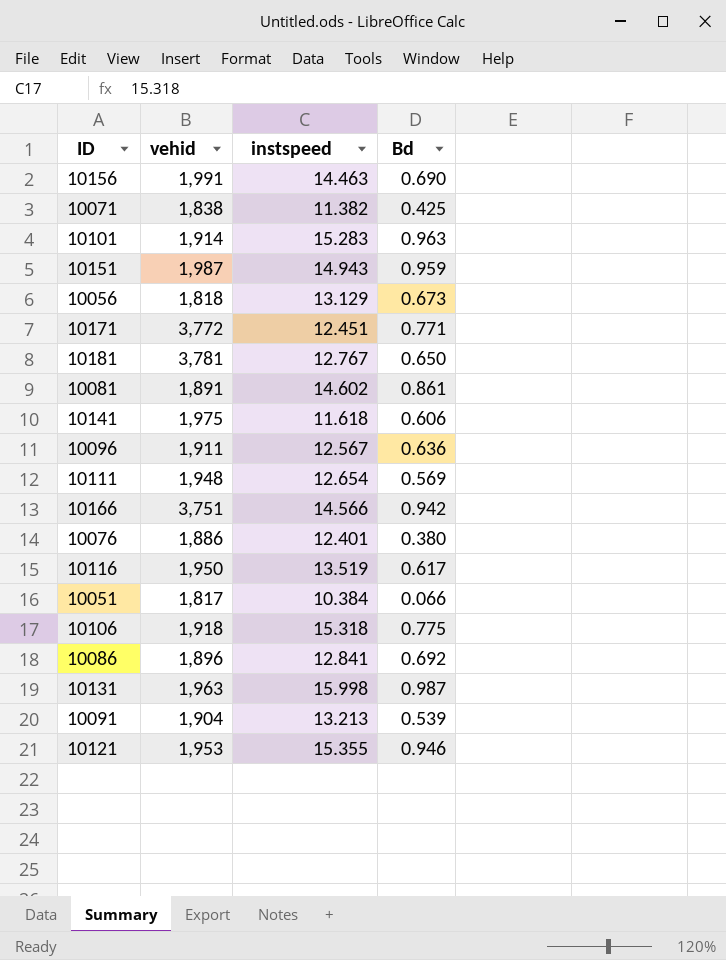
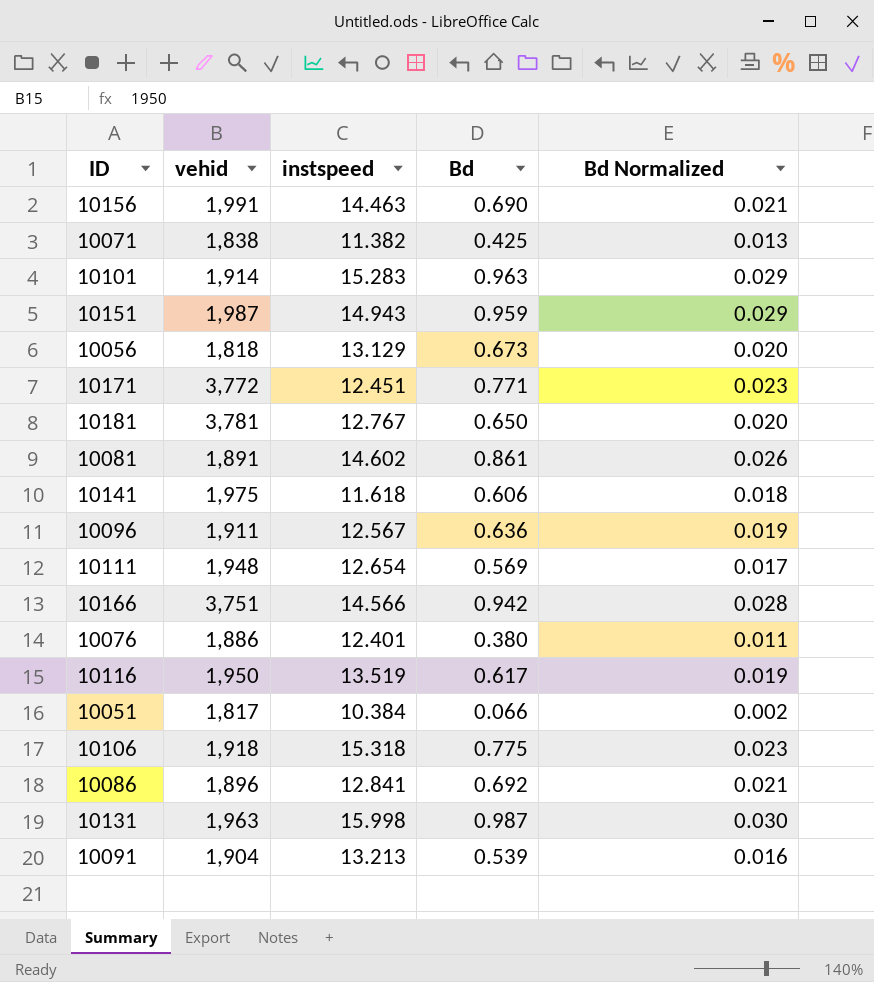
column Bd Normalized | formula: none -> [Bd] * 0.03
row 10121: 1,953 | 15.355 | 0.946 -> none

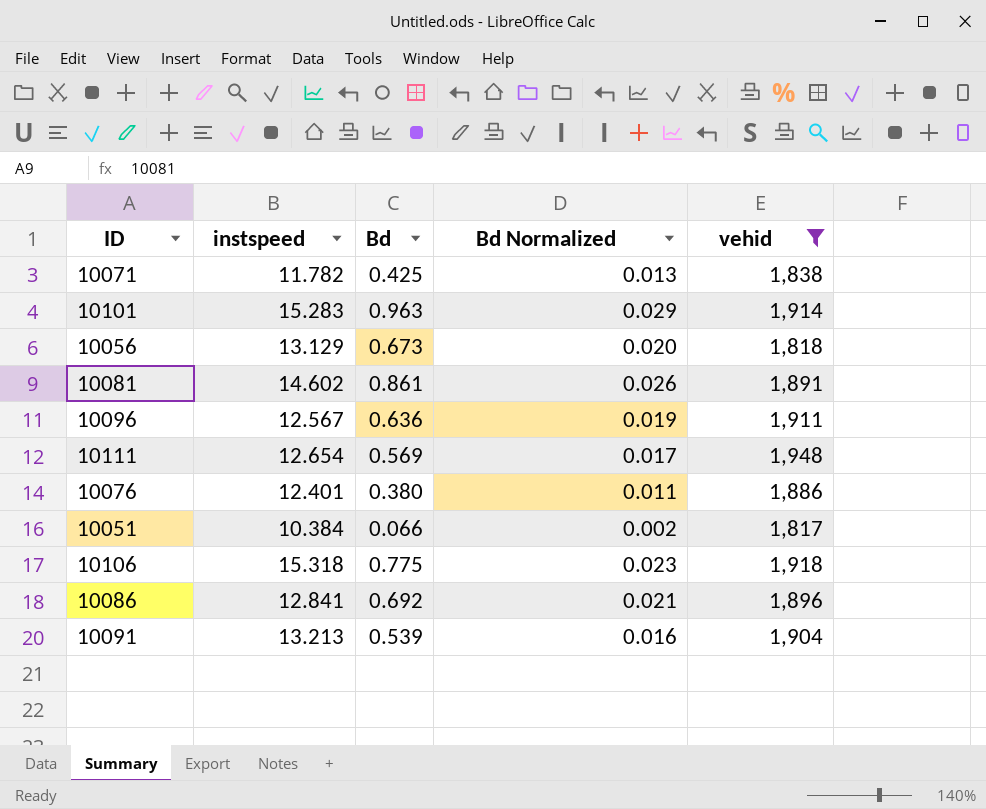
filter: none -> vehid <= 1,948
column vehid | position: 2 -> 5
10071 | instspeed: 11.382 -> 11.782

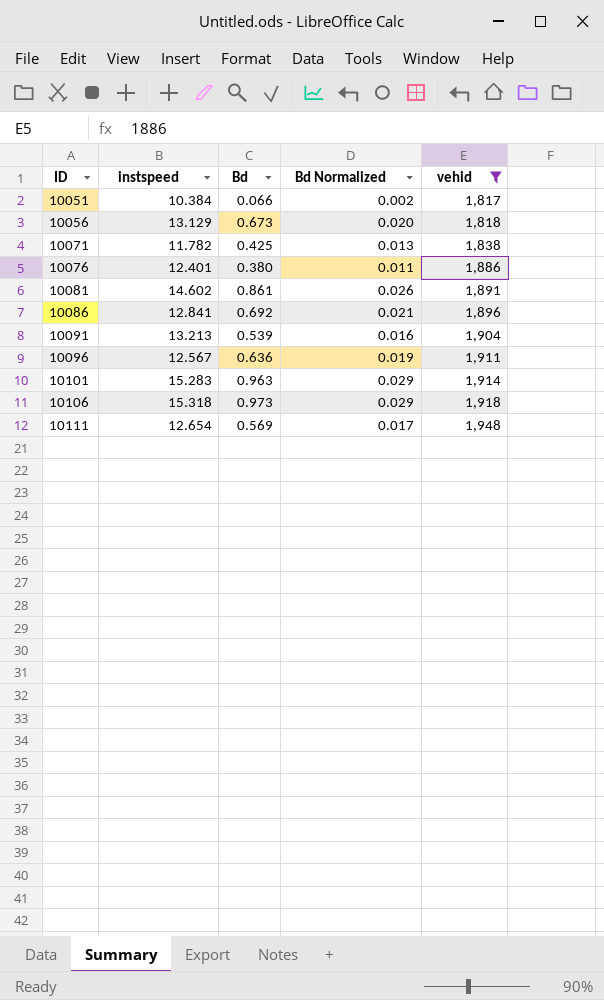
row order: none -> ID ascending
10106 | Bd: 0.775 -> 0.973
10106 | Bd Normalized: 0.023 -> 0.029

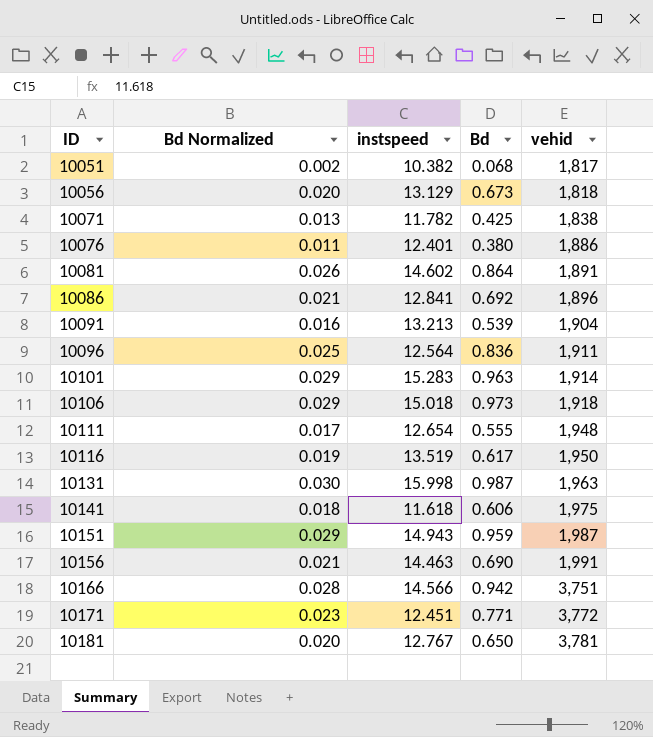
filter: vehid <= 1,948 -> none
column Bd Normalized | position: 4 -> 2
10051 | instspeed: 10.384 -> 10.382
10051 | Bd: 0.066 -> 0.068
10081 | Bd: 0.861 -> 0.864
10096 | Bd Normalized: 0.019 -> 0.025
10096 | instspeed: 12.567 -> 12.564
10096 | Bd: 0.636 -> 0.836
10106 | instspeed: 15.318 -> 15.018
10111 | Bd: 0.569 -> 0.555

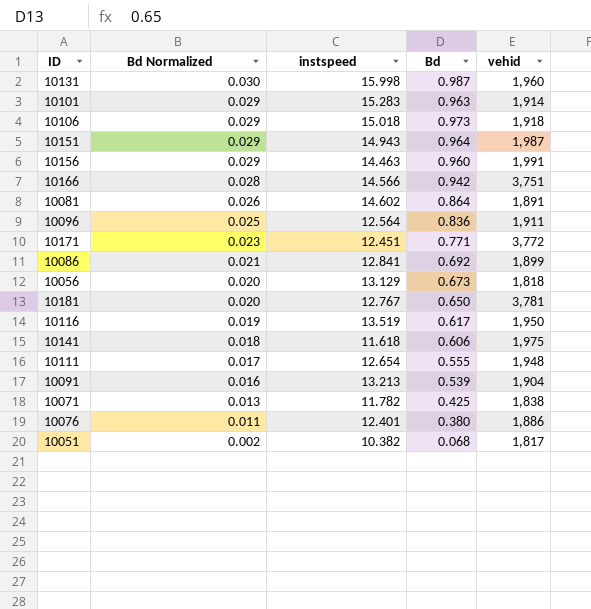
row order: ID ascending -> Bd Normalized descending
10131 | vehid: 1,963 -> 1,960
10151 | Bd: 0.959 -> 0.964
10156 | Bd Normalized: 0.021 -> 0.029
10156 | Bd: 0.690 -> 0.960
10086 | vehid: 1,896 -> 1,899

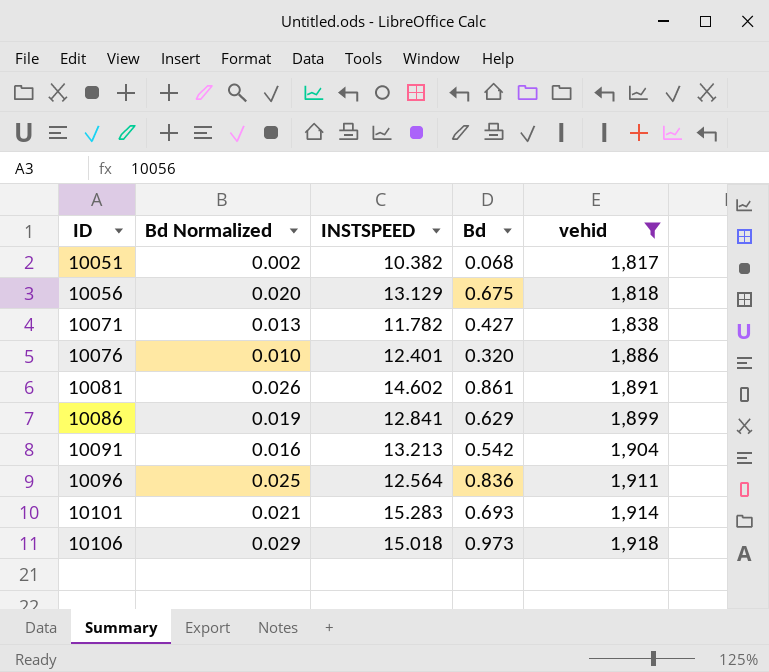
filter: none -> vehid <= 1,918
row order: Bd Normalized descending -> ID ascending
column name: instspeed -> INSTSPEED
10056 | Bd: 0.673 -> 0.675
10071 | Bd: 0.425 -> 0.427
10076 | Bd Normalized: 0.011 -> 0.010
10076 | Bd: 0.380 -> 0.320
10081 | Bd: 0.864 -> 0.861
10086 | Bd Normalized: 0.021 -> 0.019
10086 | Bd: 0.692 -> 0.629
10091 | Bd: 0.539 -> 0.542
10101 | Bd Normalized: 0.029 -> 0.021
10101 | Bd: 0.963 -> 0.693

